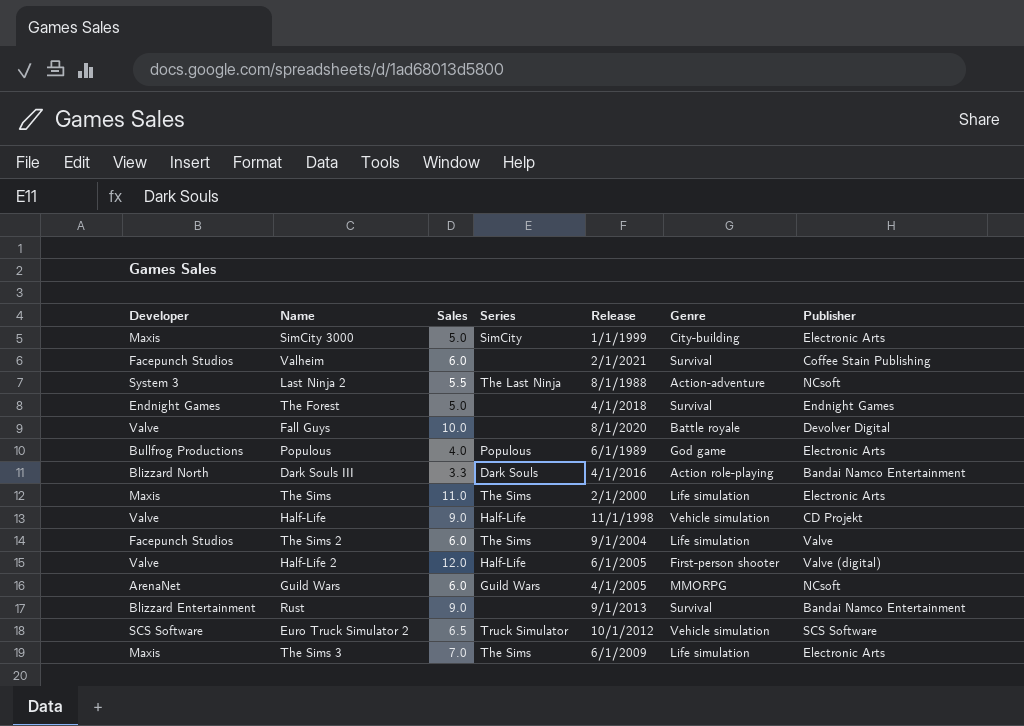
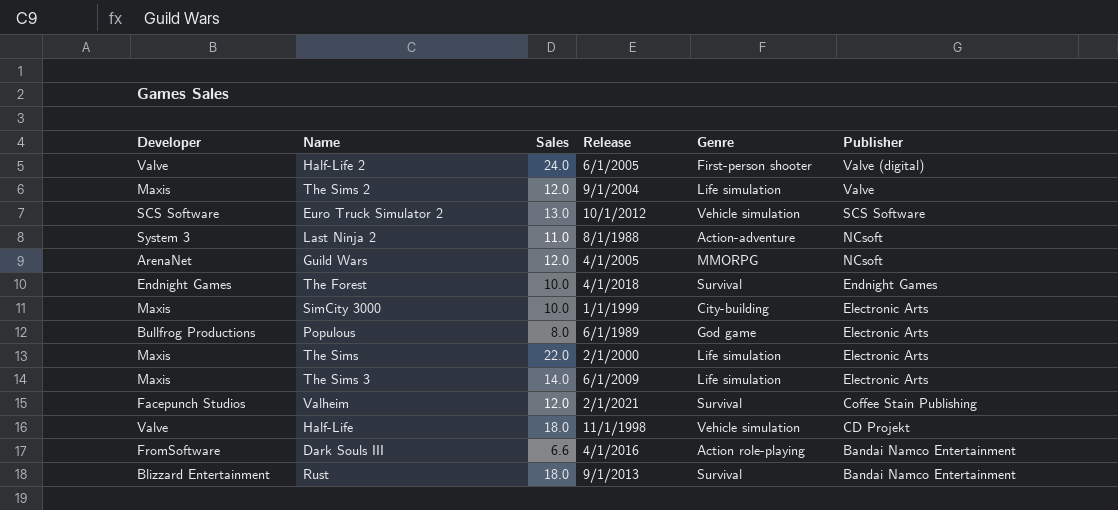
row order: none -> Publisher descending
column Series | position: 4 -> none
row Fall Guys: Valve | 10.0 | none | 8/1/2020 | Battle royale | Devolver Digital -> none
Half-Life 2 | Sales: 12.0 -> 24.0
The Sims 2 | Developer: Facepunch Studios -> Maxis
The Sims 2 | Sales: 6.0 -> 12.0
Euro Truck Simulator 2 | Sales: 6.5 -> 13.0
Last Ninja 2 | Sales: 5.5 -> 11.0
Guild Wars | Sales: 6.0 -> 12.0
The Forest | Sales: 5.0 -> 10.0
SimCity 3000 | Sales: 5.0 -> 10.0
Populous | Sales: 4.0 -> 8.0
The Sims | Sales: 11.0 -> 22.0
The Sims 3 | Sales: 7.0 -> 14.0
Valheim | Sales: 6.0 -> 12.0
Half-Life | Sales: 9.0 -> 18.0
Dark Souls III | Developer: Blizzard North -> FromSoftware
Dark Souls III | Sales: 3.3 -> 6.6
Rust | Sales: 9.0 -> 18.0

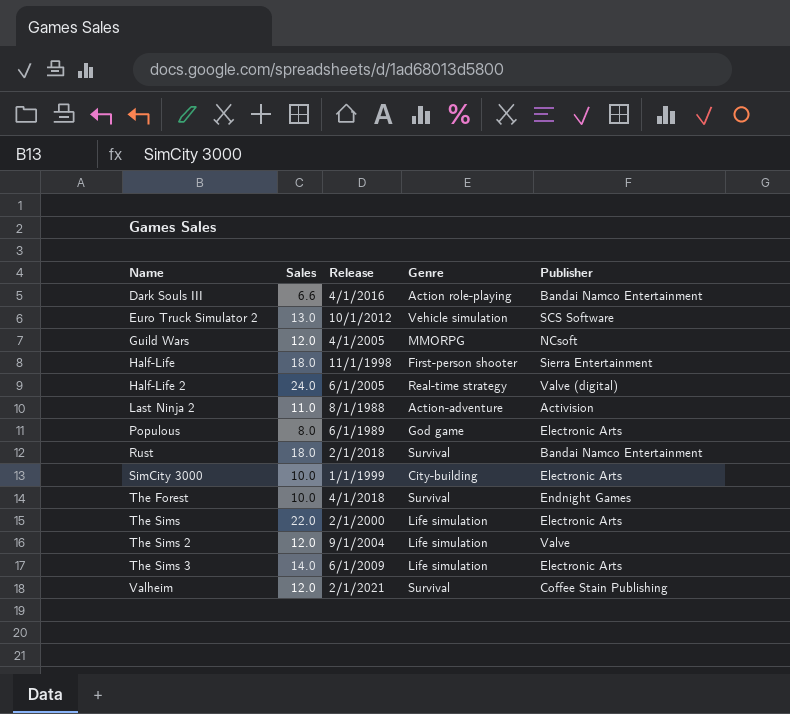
row order: Publisher descending -> Name ascending
column Developer | position: 1 -> none
Half-Life | Genre: Vehicle simulation -> First-person shooter
Half-Life | Publisher: CD Projekt -> Sierra Entertainment
Half-Life 2 | Genre: First-person shooter -> Real-time strategy
Last Ninja 2 | Publisher: NCsoft -> Activision
Rust | Release: 9/1/2013 -> 2/1/2018

